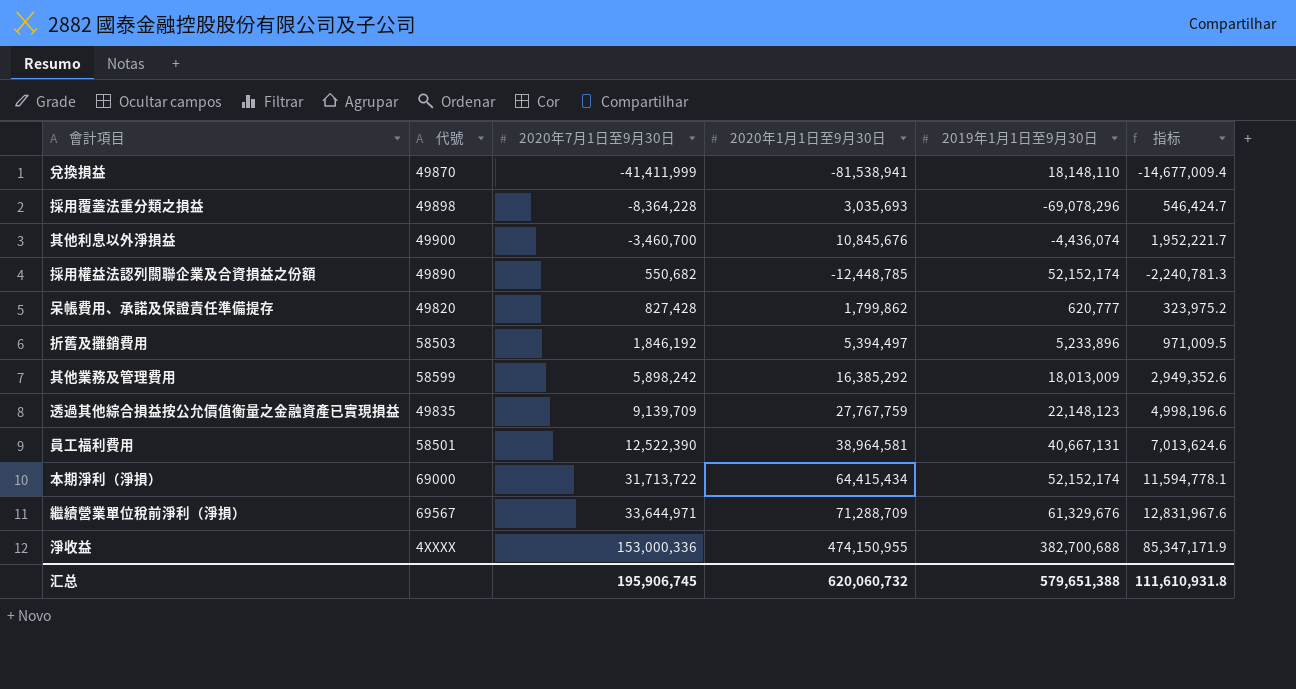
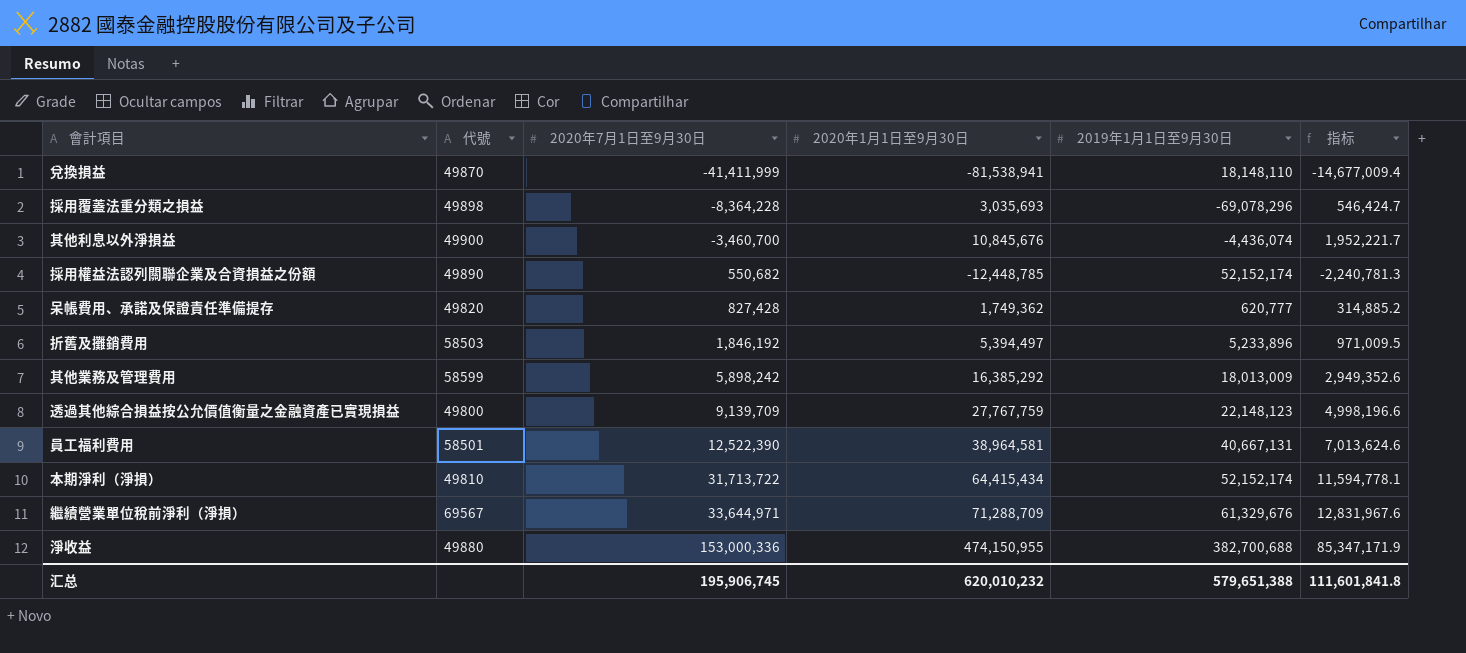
呆帳費用、承諾及保證責任準備提存 | 2020年1月1日至9月30日: 1,799,862 -> 1,749,362
呆帳費用、承諾及保證責任準備提存 | 指标: 323,975.2 -> 314,885.2
透過其他綜合損益按公允價值衡量之金融資產已實現損益 | 代號: 49835 -> 49800
本期淨利（淨損） | 代號: 69000 -> 49810
淨收益 | 代號: 4XXXX -> 49880
汇总 | 2020年1月1日至9月30日: 620,060,732 -> 620,010,232
汇总 | 指标: 111,610,931.8 -> 111,601,841.8

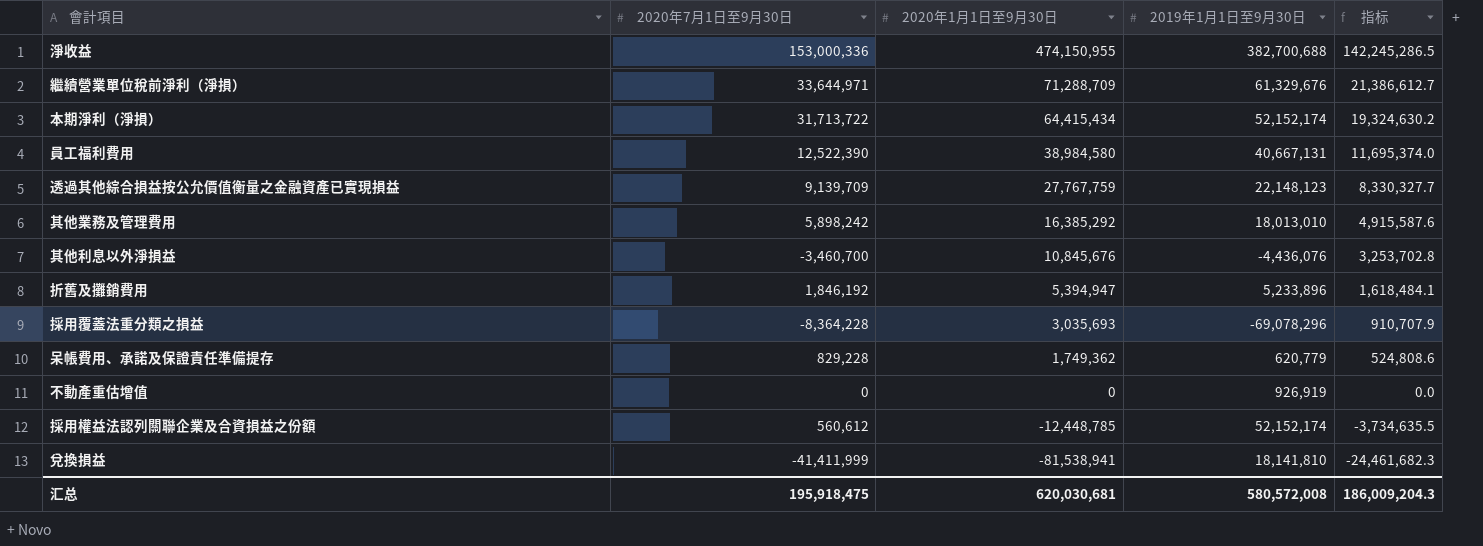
row order: 2020年7月1日至9月30日 ascending -> 2020年1月1日至9月30日 descending
column 代號 | position: 2 -> none
column 指标 | formula: [2020年1月1日至9月30日] * 0.18 -> [2020年1月1日至9月30日] * 0.3
員工福利費用 | 2020年1月1日至9月30日: 38,964,581 -> 38,984,580
其他業務及管理費用 | 2019年1月1日至9月30日: 18,013,009 -> 18,013,010
其他利息以外淨損益 | 2019年1月1日至9月30日: -4,436,074 -> -4,436,076
折舊及攤銷費用 | 2020年1月1日至9月30日: 5,394,497 -> 5,394,947
呆帳費用、承諾及保證責任準備提存 | 2020年7月1日至9月30日: 827,428 -> 829,228
呆帳費用、承諾及保證責任準備提存 | 2019年1月1日至9月30日: 620,777 -> 620,779
row 不動產重估增值: none -> 0 | 0 | 926,919 | 0.0
採用權益法認列關聯企業及合資損益之份額 | 2020年7月1日至9月30日: 550,682 -> 560,612
兌換損益 | 2019年1月1日至9月30日: 18,148,110 -> 18,141,810
汇总 | 2020年7月1日至9月30日: 195,906,745 -> 195,918,475
汇总 | 2020年1月1日至9月30日: 620,010,232 -> 620,030,681
汇总 | 2019年1月1日至9月30日: 579,651,388 -> 580,572,008
汇总 | 指标: 111,601,841.8 -> 186,009,204.3

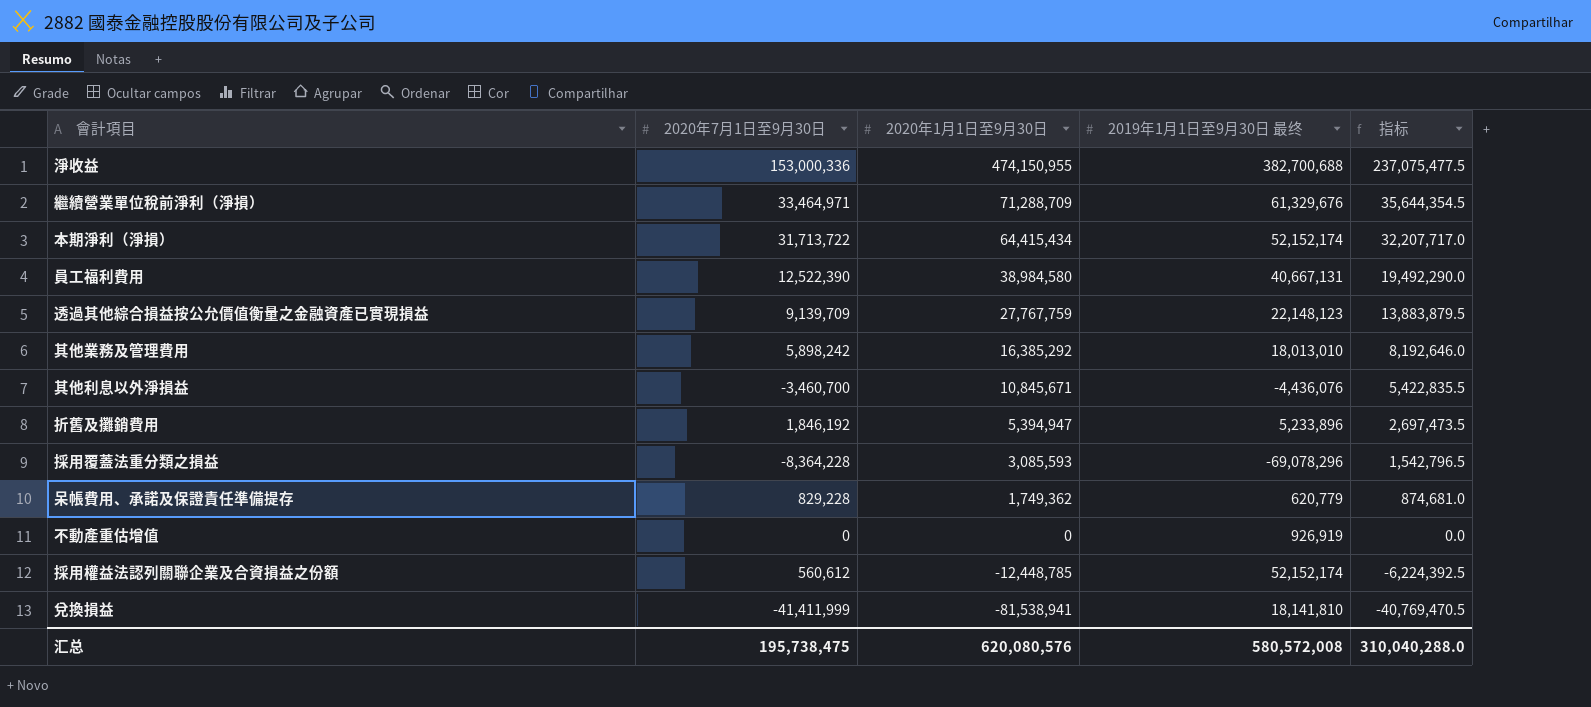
column name: 2019年1月1日至9月30日 -> 2019年1月1日至9月30日 最终
column 指标 | formula: [2020年1月1日至9月30日] * 0.3 -> [2020年1月1日至9月30日] * 0.5
繼續營業單位稅前淨利（淨損） | 2020年7月1日至9月30日: 33,644,971 -> 33,464,971
其他利息以外淨損益 | 2020年1月1日至9月30日: 10,845,676 -> 10,845,671
採用覆蓋法重分類之損益 | 2020年1月1日至9月30日: 3,035,693 -> 3,085,593
汇总 | 2020年7月1日至9月30日: 195,918,475 -> 195,738,475
汇总 | 2020年1月1日至9月30日: 620,030,681 -> 620,080,576
汇总 | 指标: 186,009,204.3 -> 310,040,288.0

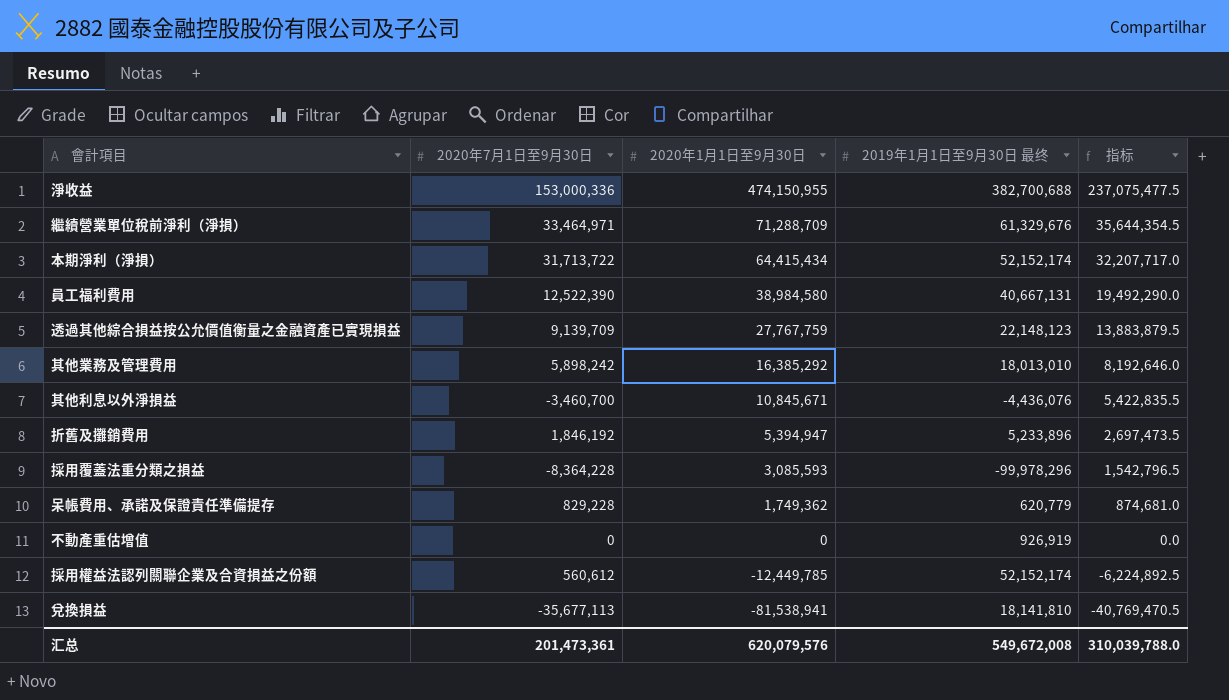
採用覆蓋法重分類之損益 | 2019年1月1日至9月30日 最终: -69,078,296 -> -99,978,296
採用權益法認列關聯企業及合資損益之份額 | 2020年1月1日至9月30日: -12,448,785 -> -12,449,785
採用權益法認列關聯企業及合資損益之份額 | 指标: -6,224,392.5 -> -6,224,892.5
兌換損益 | 2020年7月1日至9月30日: -41,411,999 -> -35,677,113
汇总 | 2020年7月1日至9月30日: 195,738,475 -> 201,473,361
汇总 | 2020年1月1日至9月30日: 620,080,576 -> 620,079,576
汇总 | 2019年1月1日至9月30日 最终: 580,572,008 -> 549,672,008
汇总 | 指标: 310,040,288.0 -> 310,039,788.0

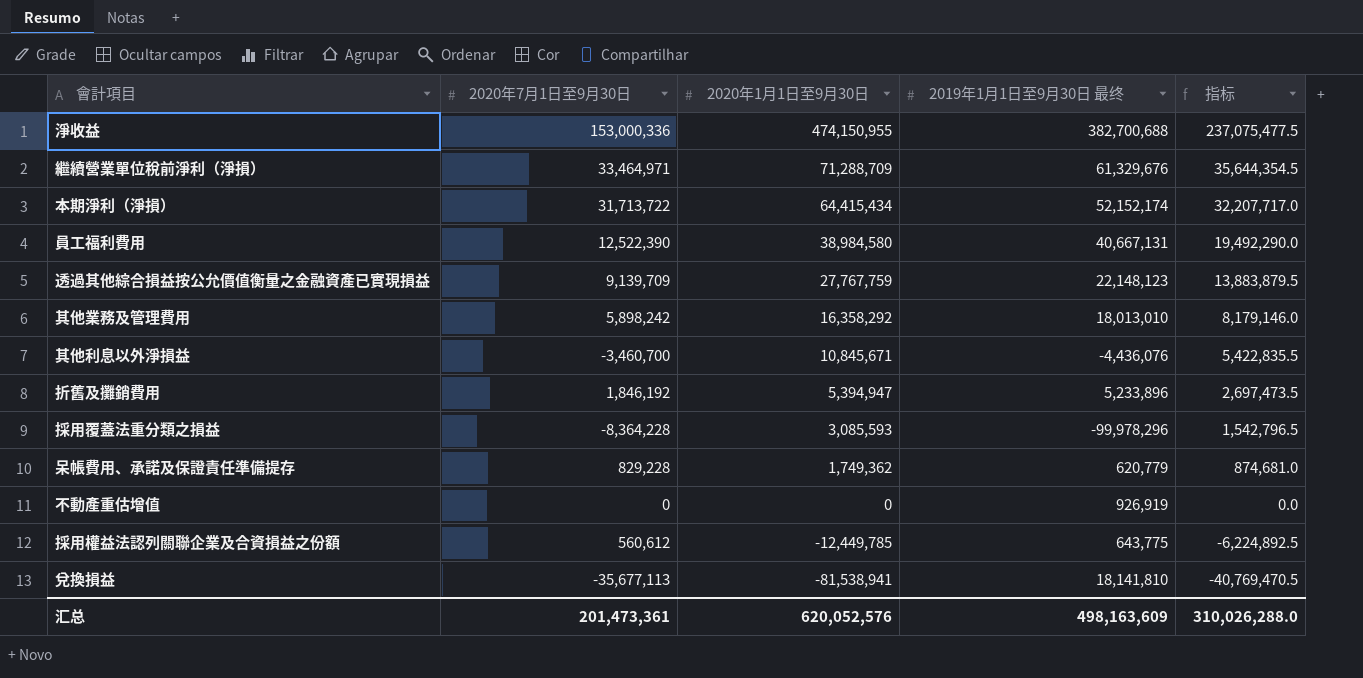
其他業務及管理費用 | 2020年1月1日至9月30日: 16,385,292 -> 16,358,292
其他業務及管理費用 | 指标: 8,192,646.0 -> 8,179,146.0
採用權益法認列關聯企業及合資損益之份額 | 2019年1月1日至9月30日 最终: 52,152,174 -> 643,775
汇总 | 2020年1月1日至9月30日: 620,079,576 -> 620,052,576
汇总 | 2019年1月1日至9月30日 最终: 549,672,008 -> 498,163,609
汇总 | 指标: 310,039,788.0 -> 310,026,288.0

